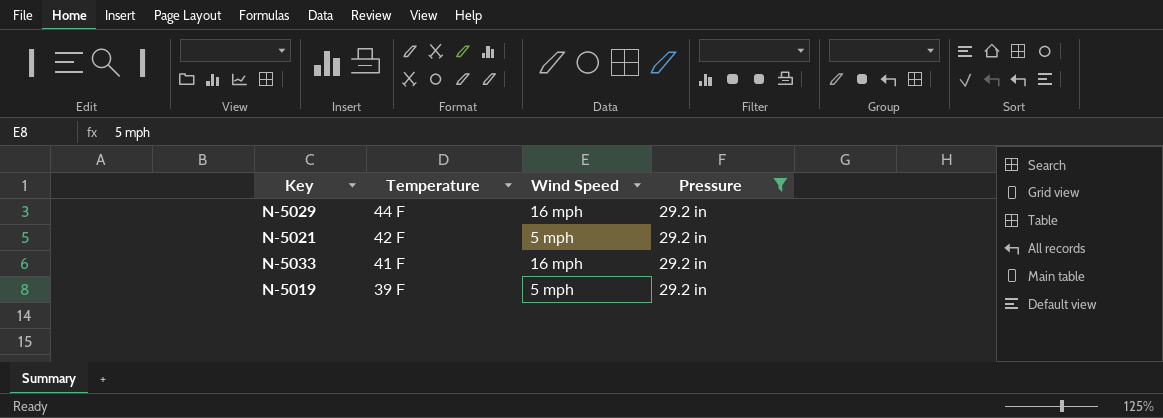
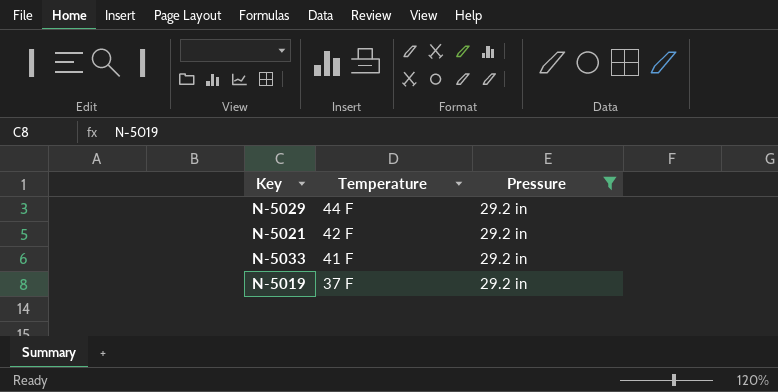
column Wind Speed | position: 3 -> none
N-5019 | Temperature: 39 F -> 37 F

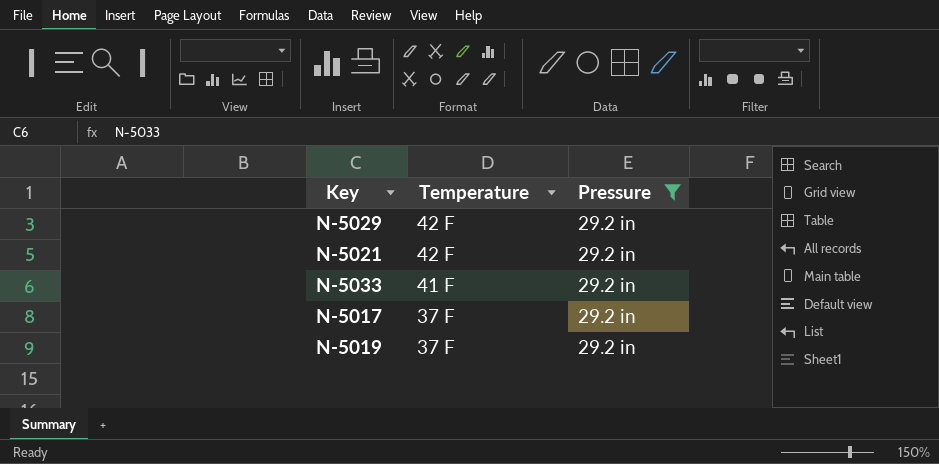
N-5029 | Temperature: 44 F -> 42 F
row N-5017: none -> 37 F | 29.2 in

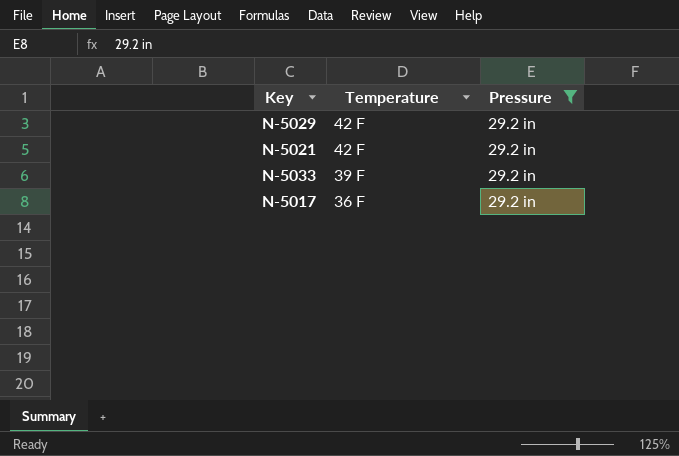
row N-5019: 37 F | 29.2 in -> none
N-5033 | Temperature: 41 F -> 39 F
N-5017 | Temperature: 37 F -> 36 F

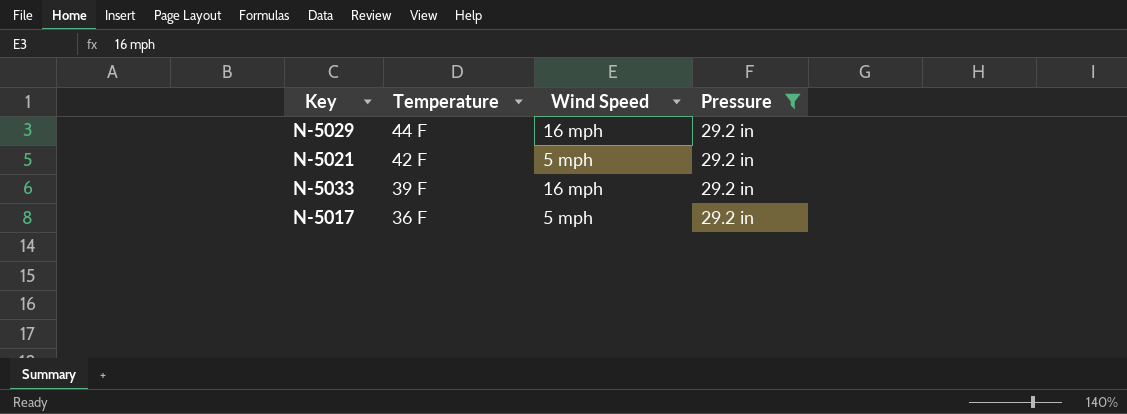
column Wind Speed | position: none -> 3
N-5029 | Temperature: 42 F -> 44 F

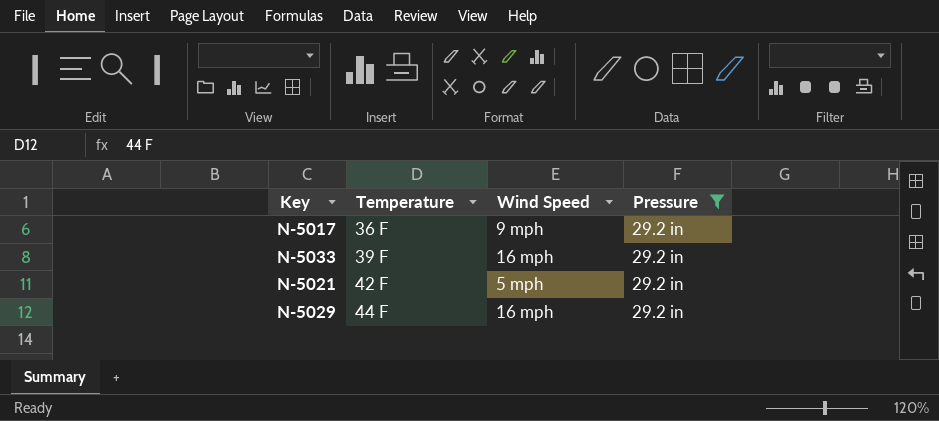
row order: Temperature descending -> Temperature ascending
N-5017 | Wind Speed: 5 mph -> 9 mph

